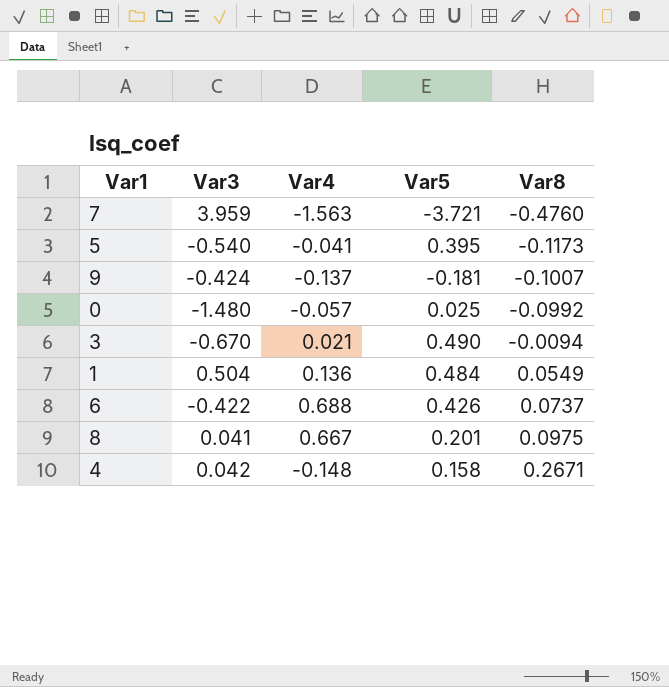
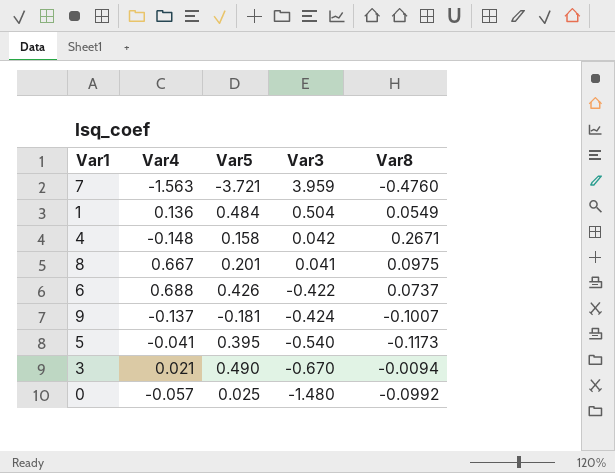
row order: Var8 ascending -> Var3 descending
column Var3 | position: 2 -> 4

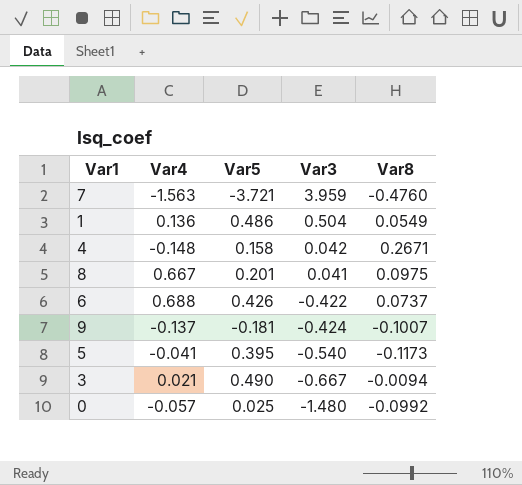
1 | Var5: 0.484 -> 0.486
3 | Var3: -0.670 -> -0.667

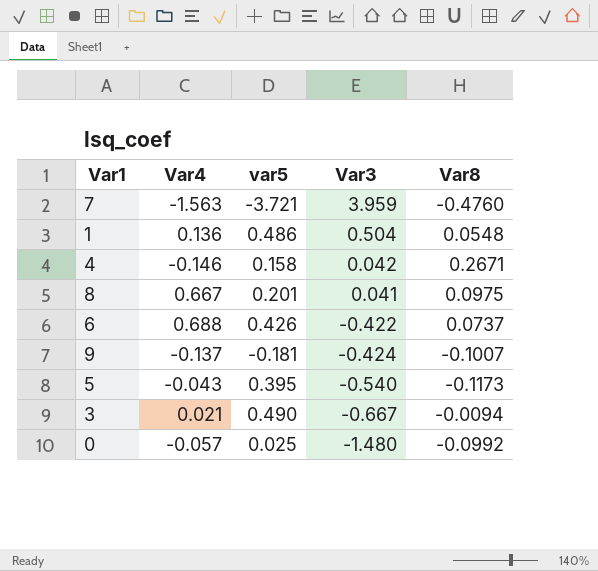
column name: Var5 -> var5
1 | Var8: 0.0549 -> 0.0548
4 | Var4: -0.148 -> -0.146
5 | Var4: -0.041 -> -0.043

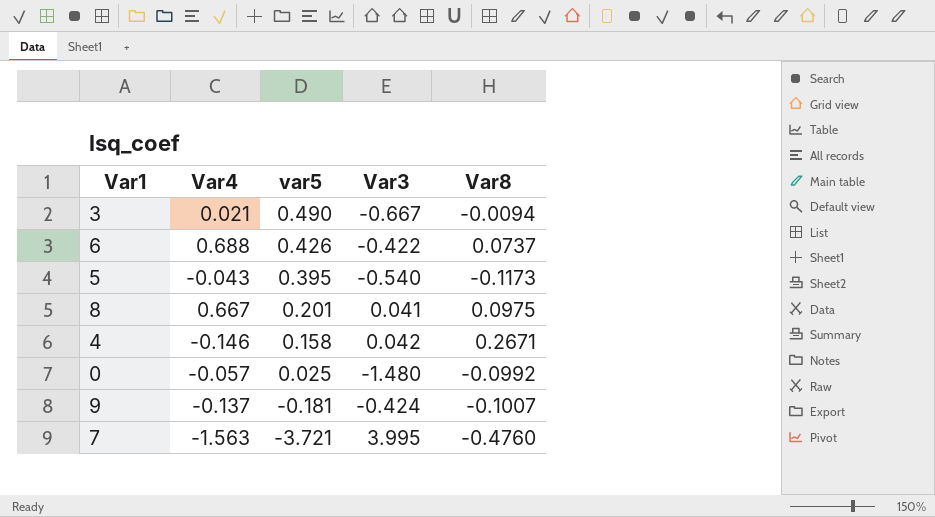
row order: Var3 descending -> var5 descending
row 1: 0.136 | 0.486 | 0.504 | 0.0548 -> none
7 | Var3: 3.959 -> 3.995

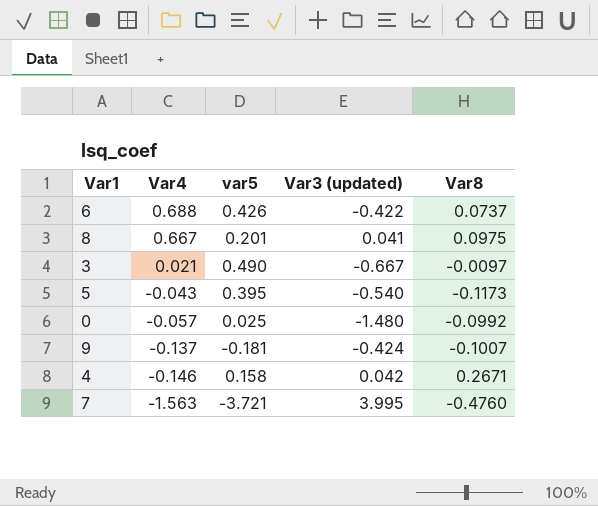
row order: var5 descending -> Var4 descending
column name: Var3 -> Var3 (updated)
3 | Var8: -0.0094 -> -0.0097

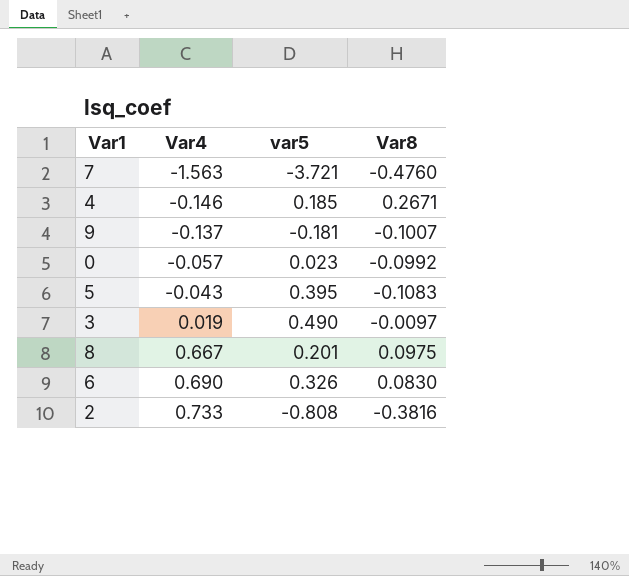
row order: Var4 descending -> Var4 ascending
column Var3 (updated) | position: 4 -> none
4 | var5: 0.158 -> 0.185
0 | var5: 0.025 -> 0.023
5 | Var8: -0.1173 -> -0.1083
3 | Var4: 0.021 -> 0.019
6 | Var4: 0.688 -> 0.690
6 | var5: 0.426 -> 0.326
6 | Var8: 0.0737 -> 0.0830
row 2: none -> 0.733 | -0.808 | -0.3816

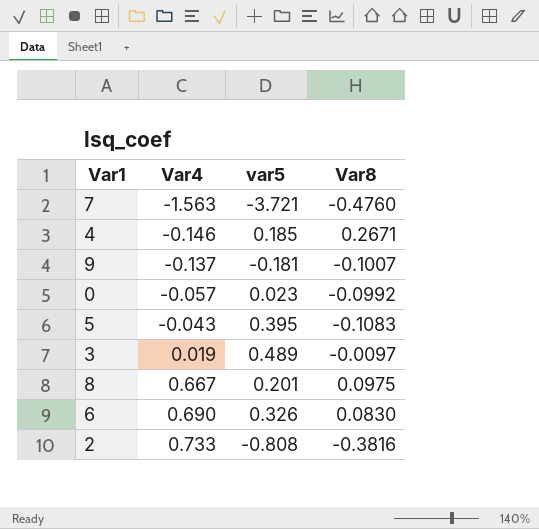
3 | var5: 0.490 -> 0.489

